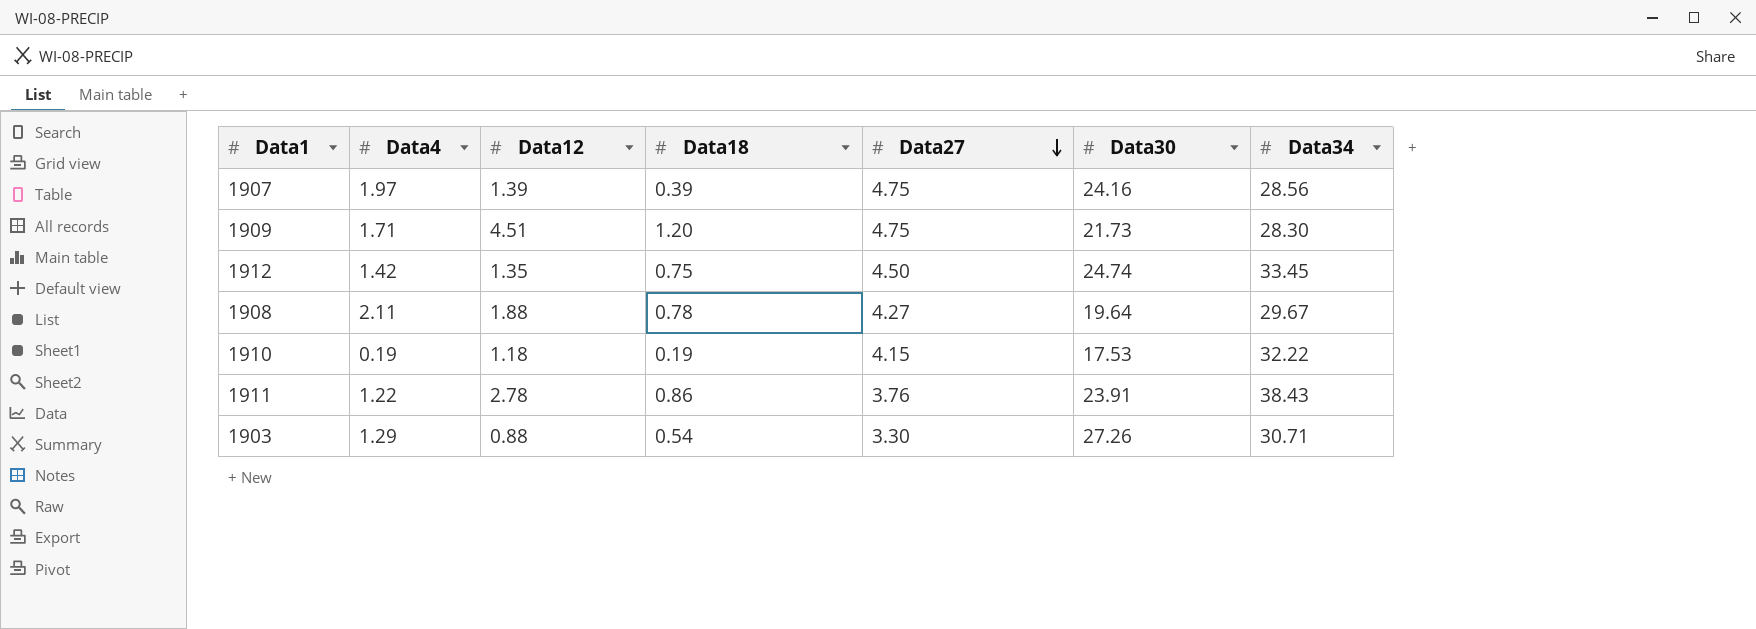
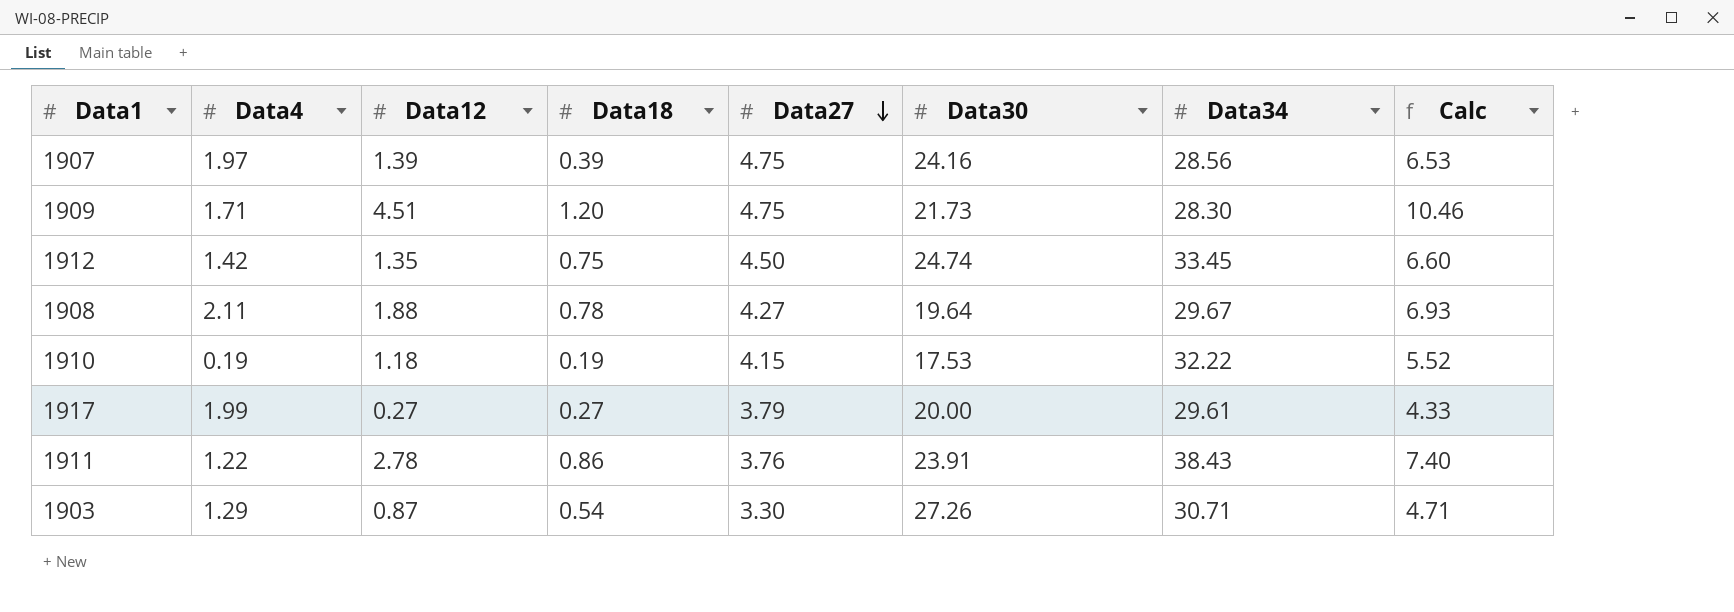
column Calc | formula: none -> [Data12] + [Data18] + [Data27]
row 1917: none -> 1.99 | 0.27 | 0.27 | 3.79 | 20.00 | 29.61 | 4.33
1903 | Data12: 0.88 -> 0.87

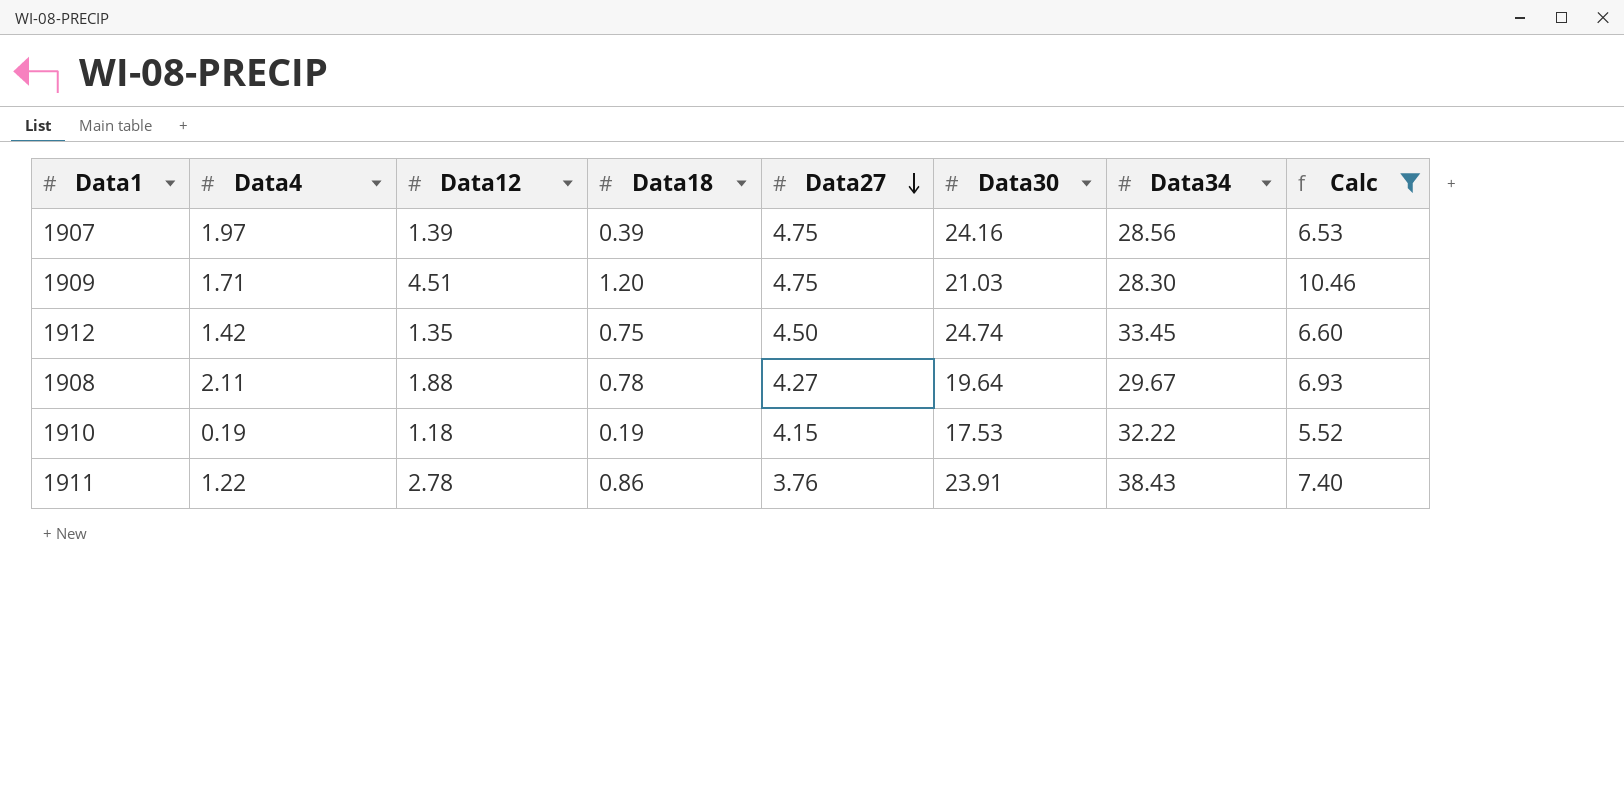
filter: none -> Calc >= 5.52
1909 | Data30: 21.73 -> 21.03

